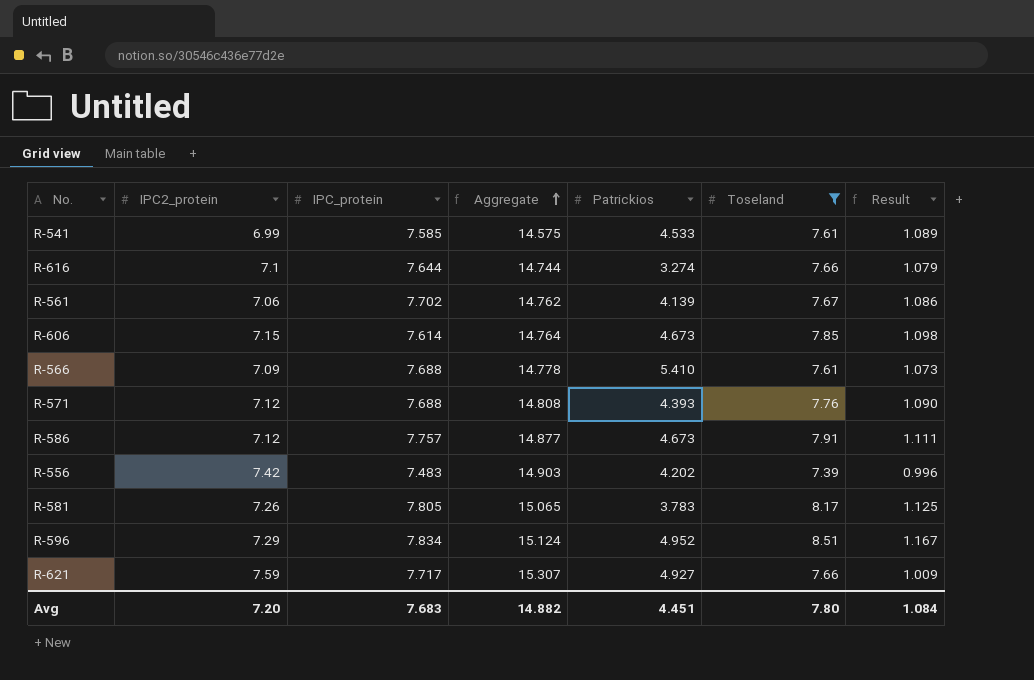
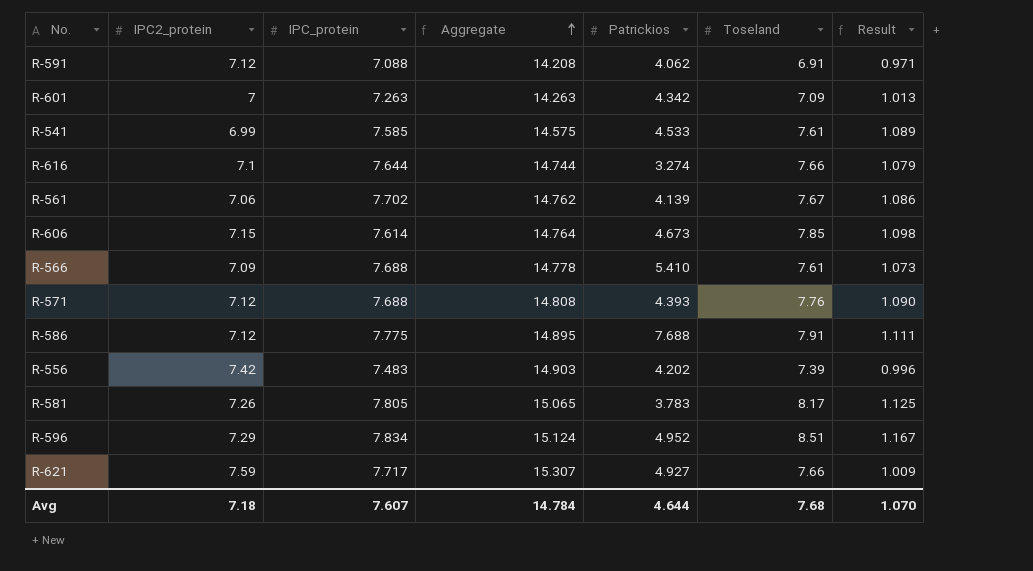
filter: Toseland >= 7.39 -> none
R-586 | IPC_protein: 7.757 -> 7.775
R-586 | Aggregate: 14.877 -> 14.895
R-586 | Patrickios: 4.673 -> 7.688
Avg | IPC2_protein: 7.20 -> 7.18
Avg | IPC_protein: 7.683 -> 7.607
Avg | Aggregate: 14.882 -> 14.784
Avg | Patrickios: 4.451 -> 4.644
Avg | Toseland: 7.80 -> 7.68
Avg | Result: 1.084 -> 1.070

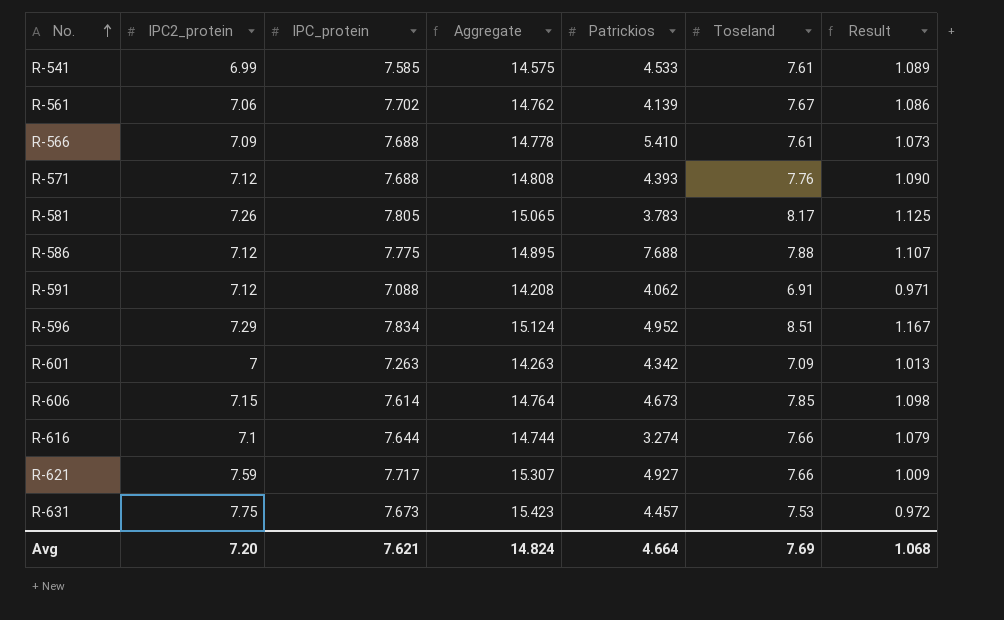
row order: Aggregate ascending -> No. ascending
row R-556: 7.42 | 7.483 | 14.903 | 4.202 | 7.39 | 0.996 -> none
R-586 | Toseland: 7.91 -> 7.88
R-586 | Result: 1.111 -> 1.107
row R-631: none -> 7.75 | 7.673 | 15.423 | 4.457 | 7.53 | 0.972
Avg | IPC2_protein: 7.18 -> 7.20
Avg | IPC_protein: 7.607 -> 7.621
Avg | Aggregate: 14.784 -> 14.824
Avg | Patrickios: 4.644 -> 4.664
Avg | Toseland: 7.68 -> 7.69
Avg | Result: 1.070 -> 1.068

